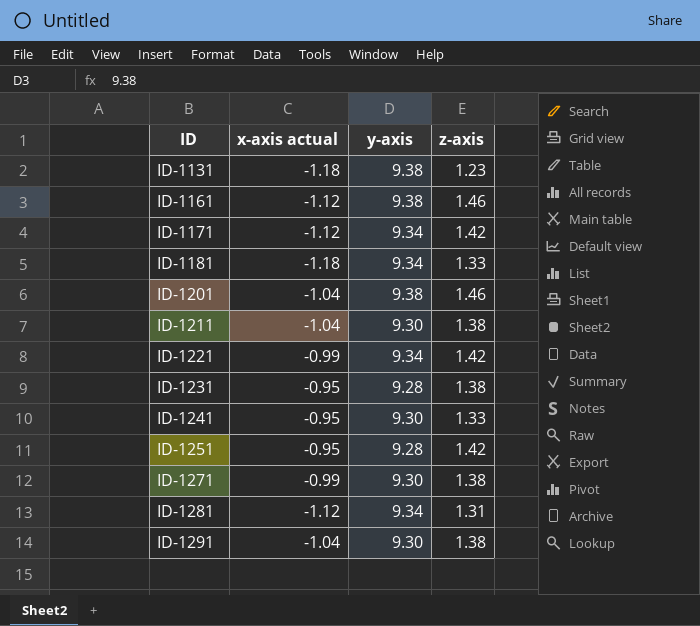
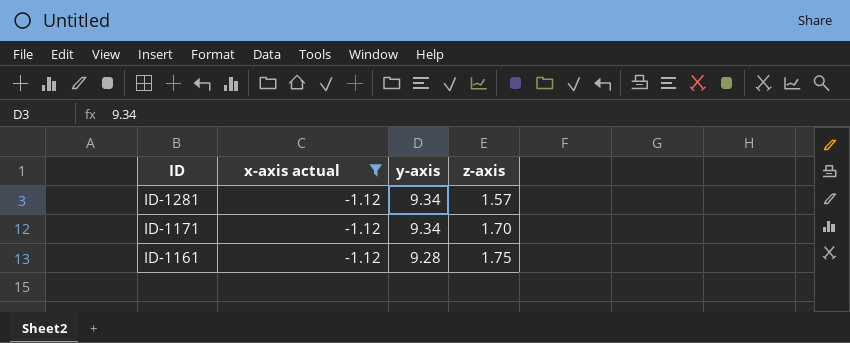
filter: none -> x-axis actual = -1.12
row order: ID ascending -> ID descending
ID-1281 | z-axis: 1.31 -> 1.57
ID-1171 | z-axis: 1.42 -> 1.70
ID-1161 | y-axis: 9.38 -> 9.28
ID-1161 | z-axis: 1.46 -> 1.75

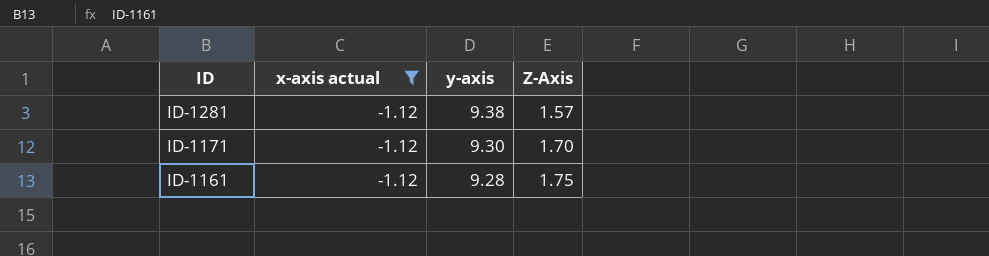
column name: z-axis -> Z-Axis
ID-1281 | y-axis: 9.34 -> 9.38
ID-1171 | y-axis: 9.34 -> 9.30

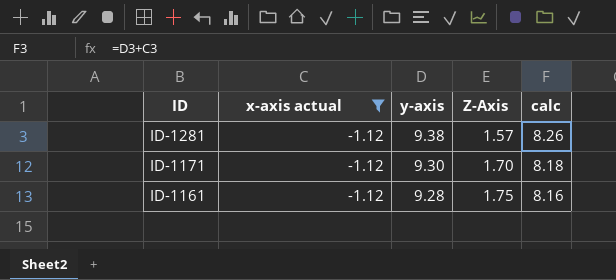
column calc | formula: none -> [x-axis actual] + [y-axis]

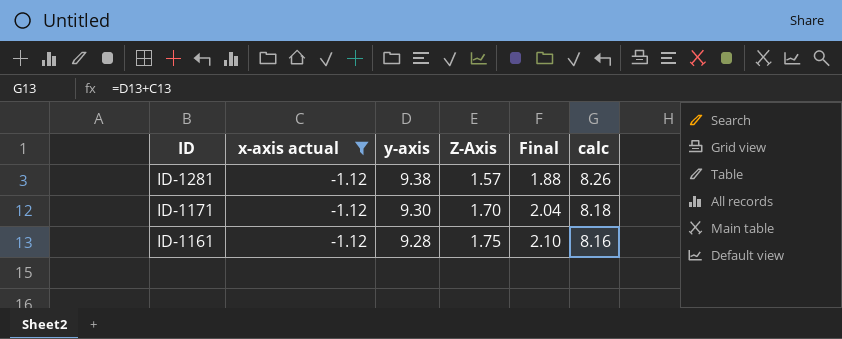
column Final | formula: none -> [Z-Axis] * 1.2

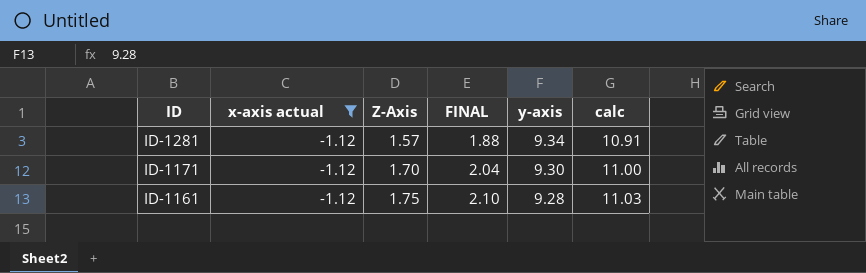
column name: Final -> FINAL
column y-axis | position: 3 -> 5
column calc | formula: [x-axis actual] + [y-axis] -> [Z-Axis] + [y-axis]
ID-1281 | y-axis: 9.38 -> 9.34

